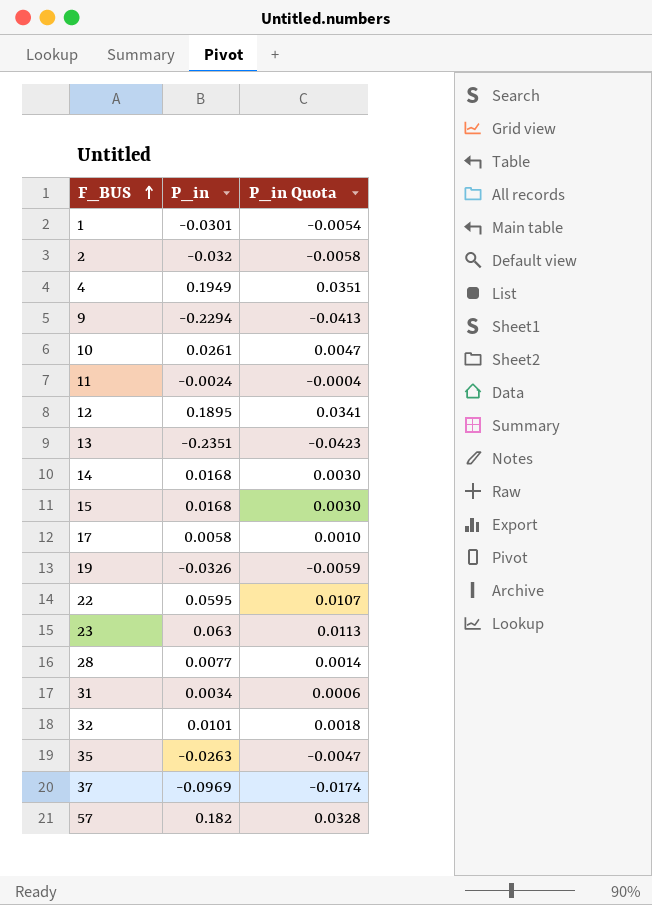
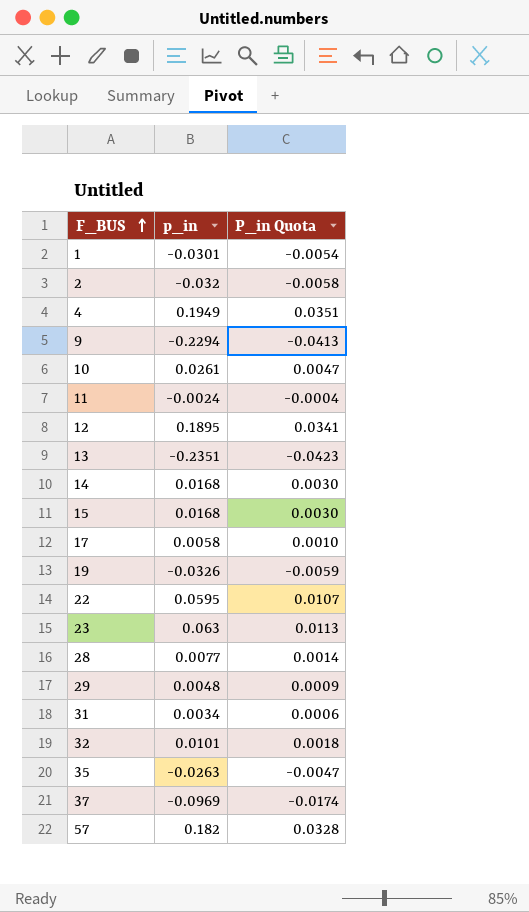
column name: P_in -> p_in
row 29: none -> 0.0048 | 0.0009

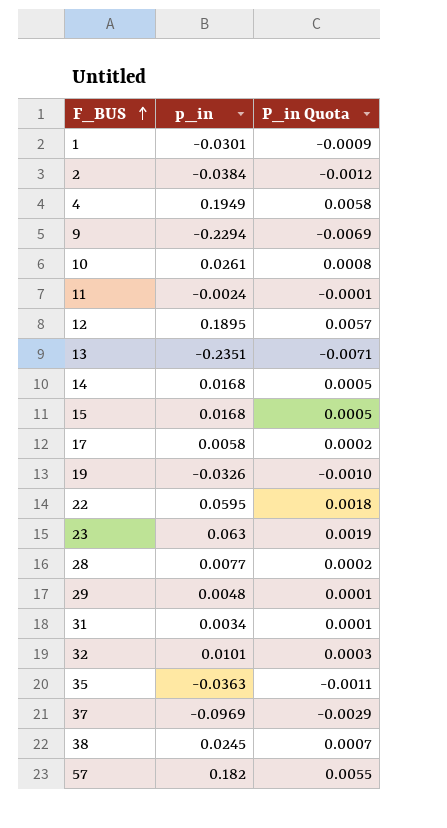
column P_in Quota | formula: [p_in] * 0.18 -> [p_in] * 0.03
2 | p_in: -0.032 -> -0.0384
35 | p_in: -0.0263 -> -0.0363
row 38: none -> 0.0245 | 0.0007

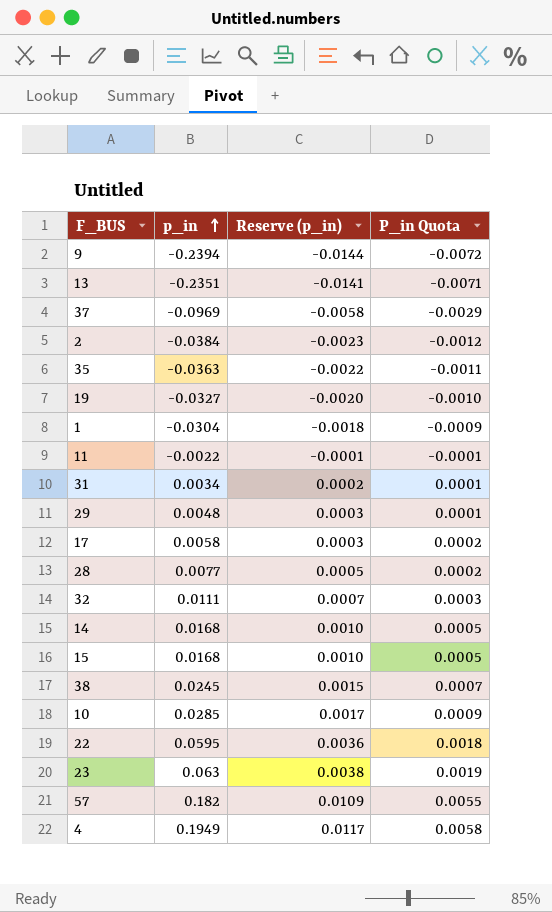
row order: F_BUS ascending -> p_in ascending
column Reserve (p_in) | formula: none -> [p_in] * 0.06
row 12: 0.1895 | 0.0057 -> none
9 | p_in: -0.2294 -> -0.2394
9 | P_in Quota: -0.0069 -> -0.0072
19 | p_in: -0.0326 -> -0.0327
1 | p_in: -0.0301 -> -0.0304
11 | p_in: -0.0024 -> -0.0022
32 | p_in: 0.0101 -> 0.0111
10 | p_in: 0.0261 -> 0.0285
10 | P_in Quota: 0.0008 -> 0.0009

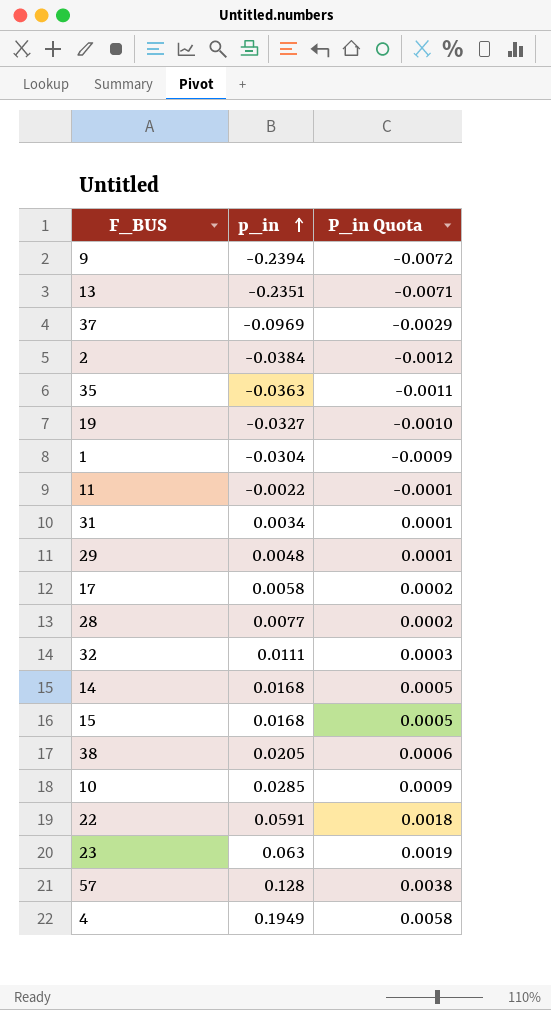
column Reserve (p_in) | formula: [p_in] * 0.06 -> none
38 | p_in: 0.0245 -> 0.0205
38 | P_in Quota: 0.0007 -> 0.0006
22 | p_in: 0.0595 -> 0.0591
57 | p_in: 0.182 -> 0.128
57 | P_in Quota: 0.0055 -> 0.0038

